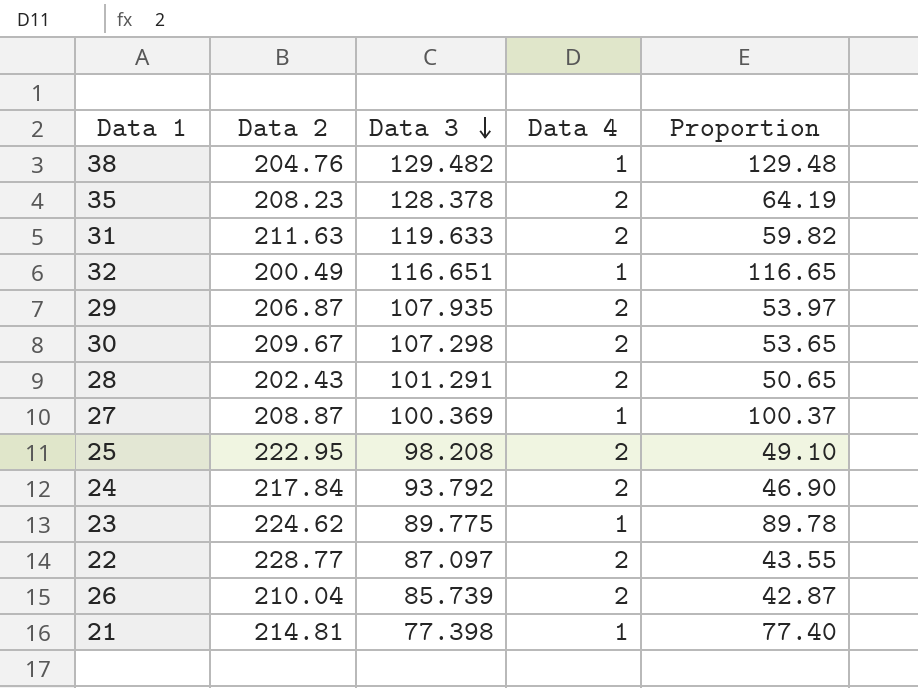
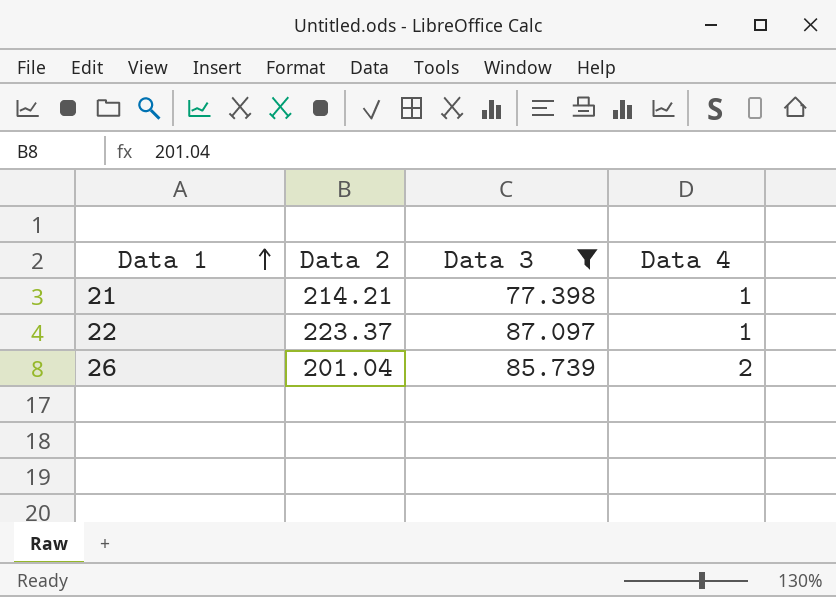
filter: none -> Data 3 <= 87.097
row order: Data 3 descending -> Data 1 ascending
column Proportion | formula: [Data 3] / [Data 4] -> none
21 | Data 2: 214.81 -> 214.21
22 | Data 2: 228.77 -> 223.37
22 | Data 4: 2 -> 1
26 | Data 2: 210.04 -> 201.04

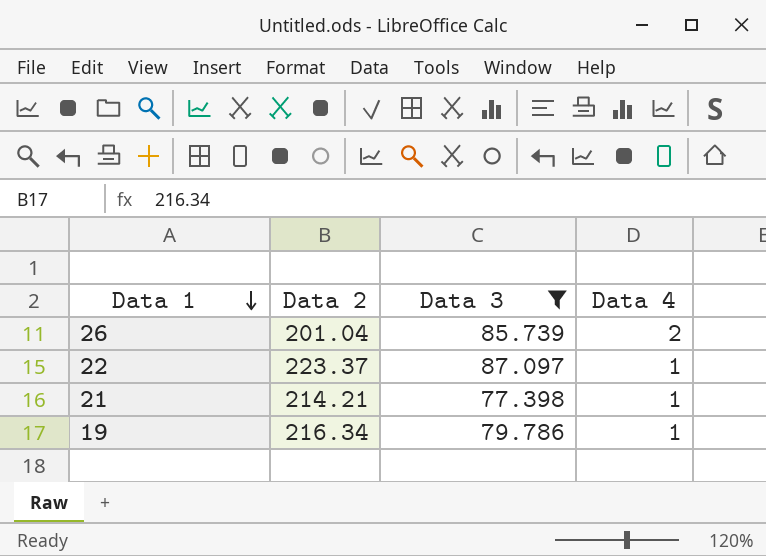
row order: Data 1 ascending -> Data 1 descending
row 19: none -> 216.34 | 79.786 | 1

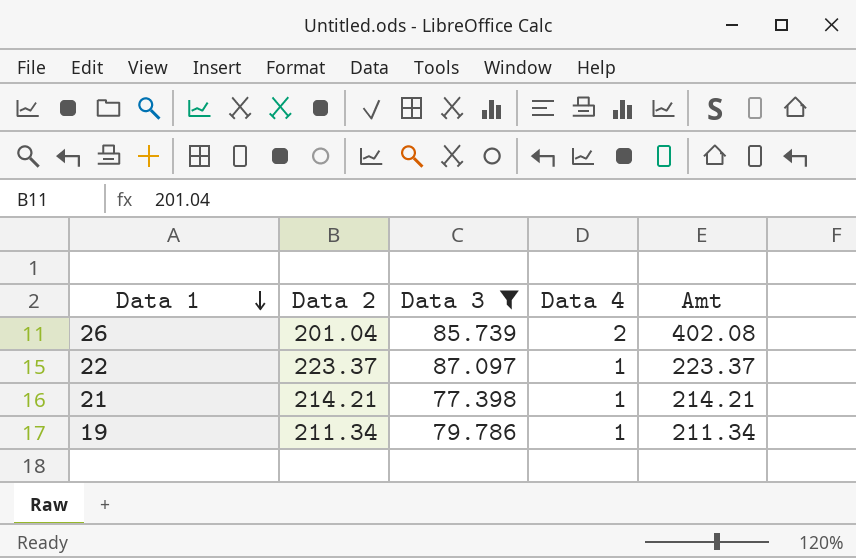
column Amt | formula: none -> [Data 2] * [Data 4]
19 | Data 2: 216.34 -> 211.34

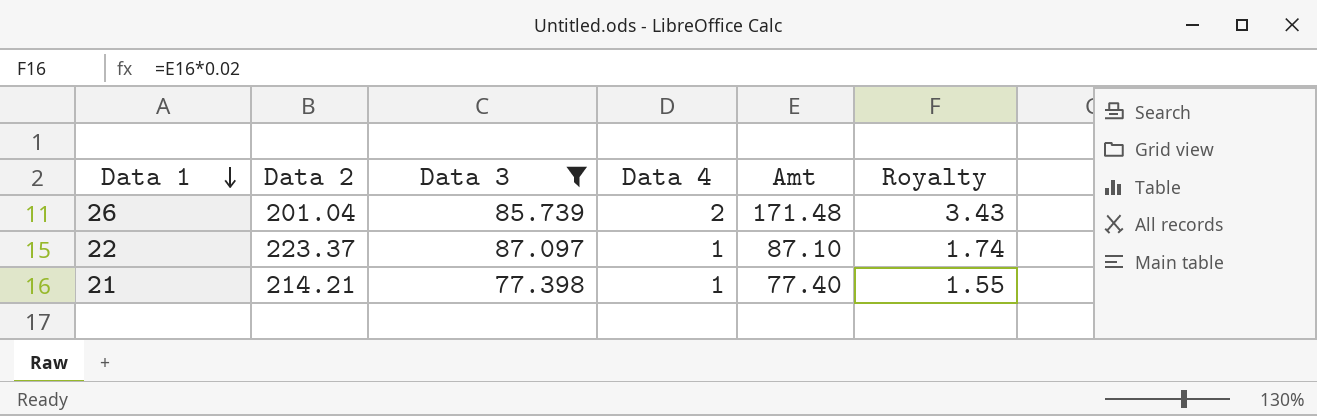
column Amt | formula: [Data 2] * [Data 4] -> [Data 3] * [Data 4]
column Royalty | formula: none -> [Amt] * 0.02
row 19: 211.34 | 79.786 | 1 | 211.34 -> none

